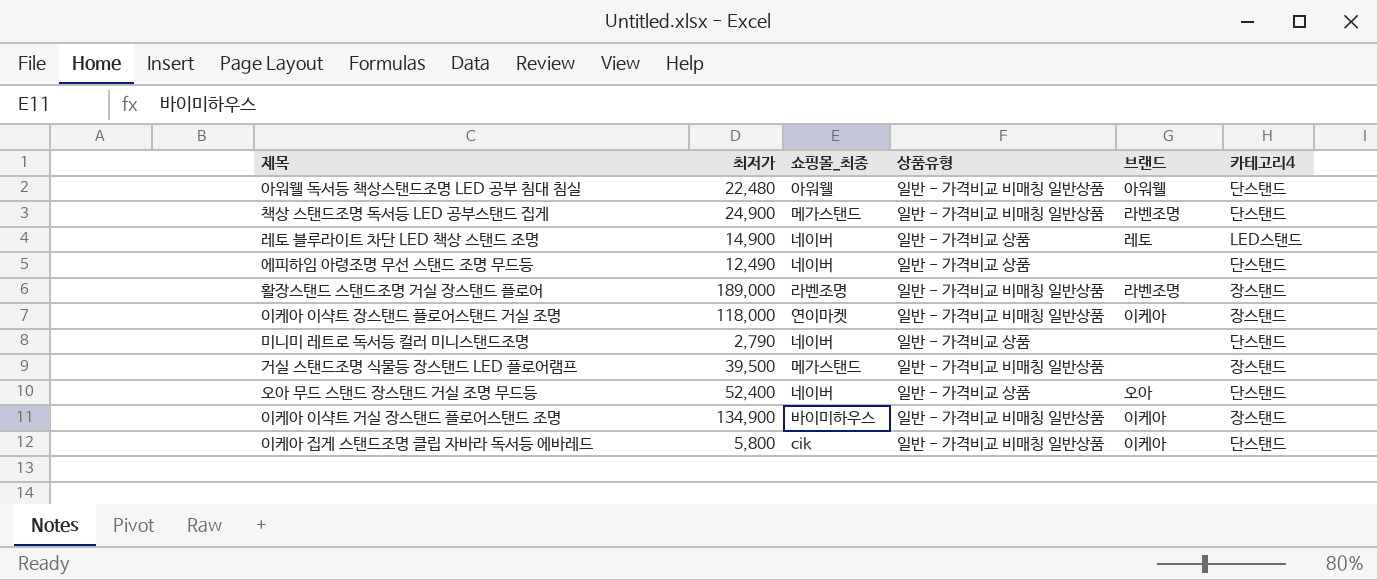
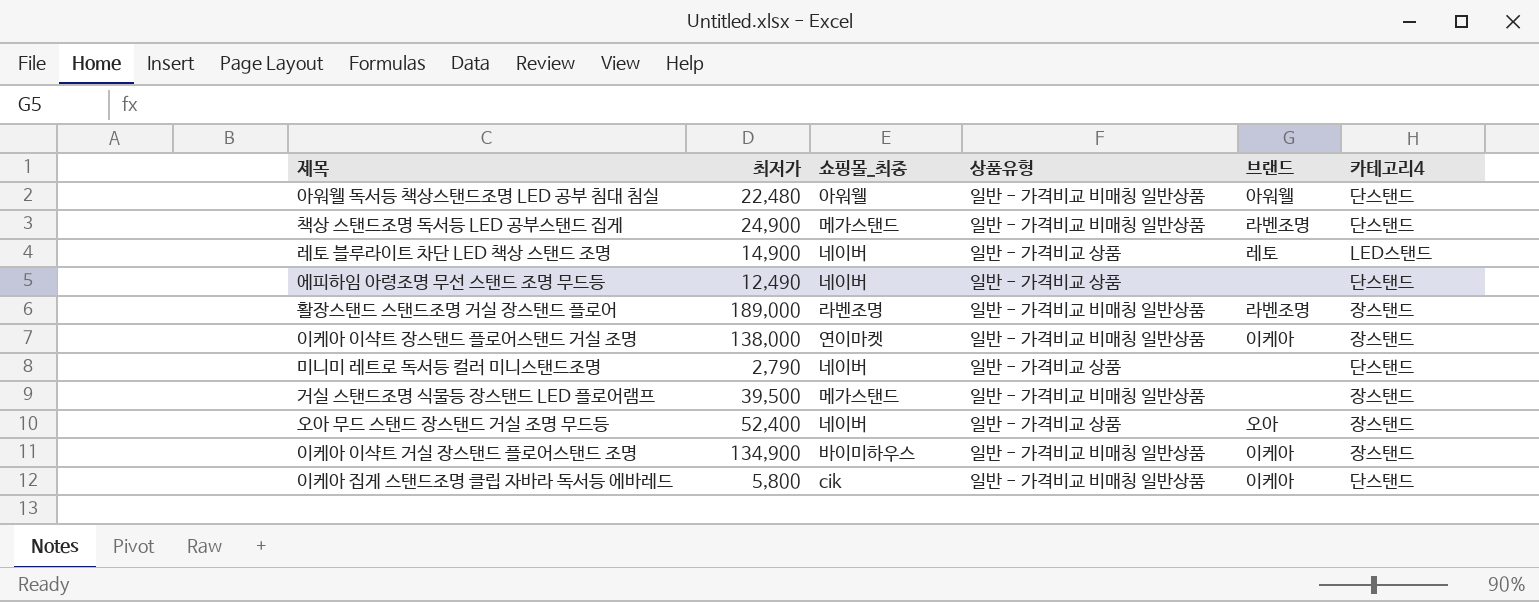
이케아 이샥트 장스탠드 플로어스탠드 거실 조명 | 최저가: 118,000 -> 138,000
오아 무드 스탠드 장스탠드 거실 조명 무드등 | 카테고리4: 단스탠드 -> 장스탠드

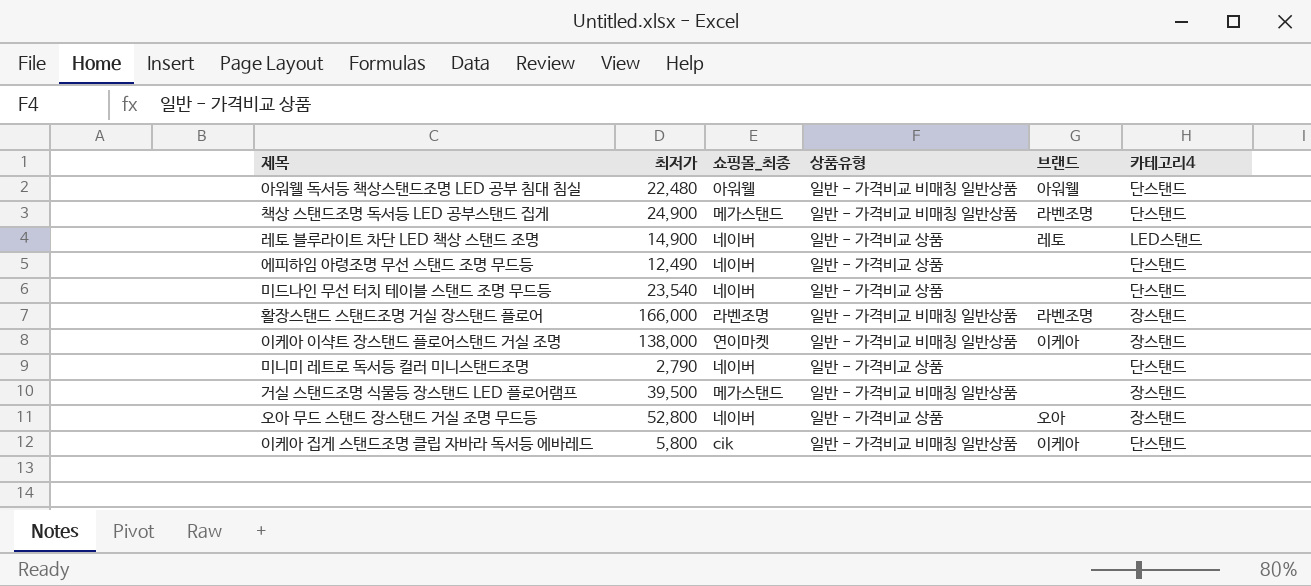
row 이케아 이샥트 거실 장스탠드 플로어스탠드 조명: 134,900 | 바이미하우스 | 일반 - 가격비교 비매칭 일반상품 | 이케아 | 장스탠드 -> none
row 미드나인 무선 터치 테이블 스탠드 조명 무드등: none -> 23,540 | 네이버 | 일반 - 가격비교 상품 | none | 단스탠드
활장스탠드 스탠드조명 거실 장스탠드 플로어 | 최저가: 189,000 -> 166,000
오아 무드 스탠드 장스탠드 거실 조명 무드등 | 최저가: 52,400 -> 52,800

